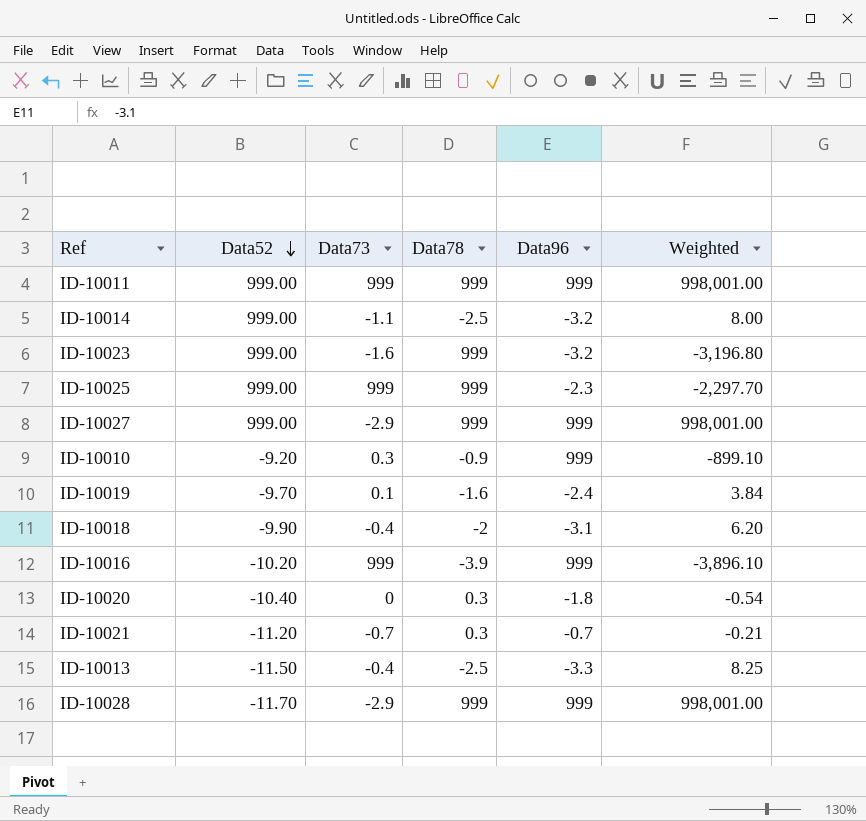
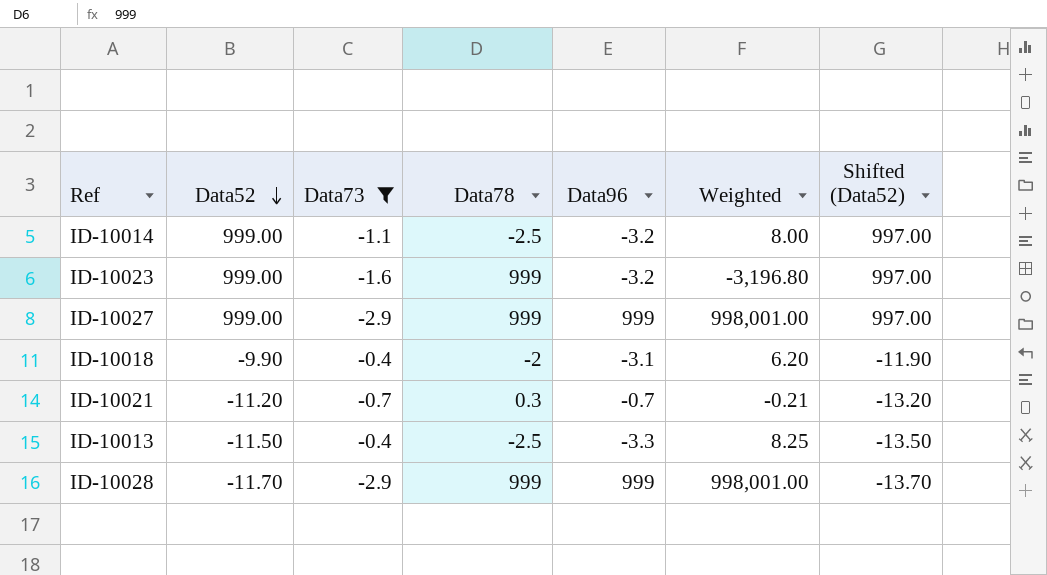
filter: none -> Data73 <= -0.4
column Shifted (Data52) | formula: none -> [Data52] - 2

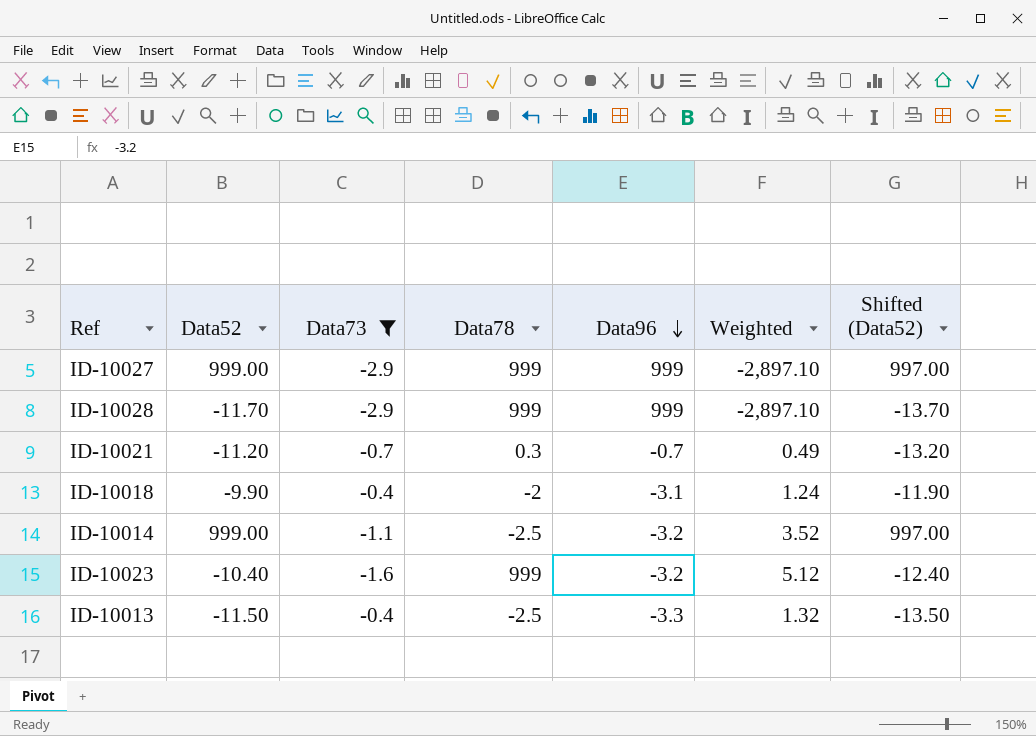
row order: Data52 descending -> Data96 descending
column Weighted | formula: [Data78] * [Data96] -> [Data73] * [Data96]
ID-10023 | Data52: 999.00 -> -10.40
ID-10023 | Shifted (Data52): 997.00 -> -12.40

